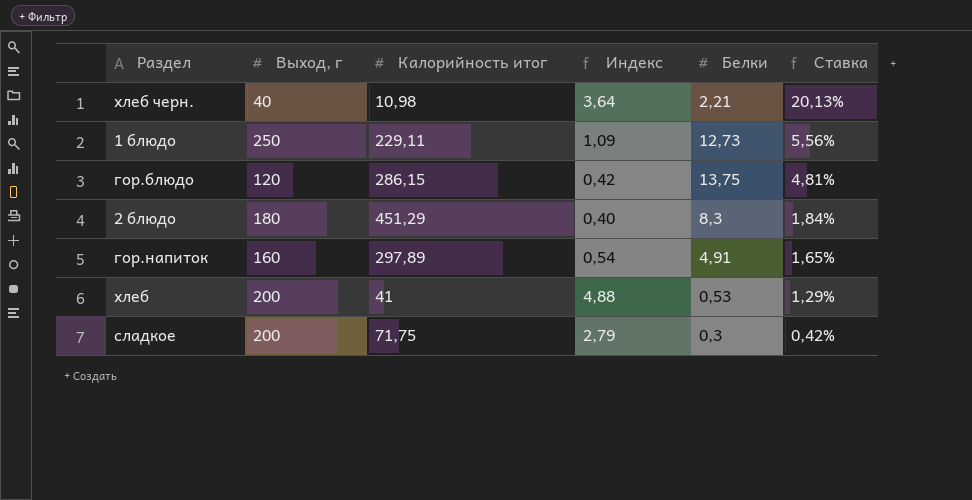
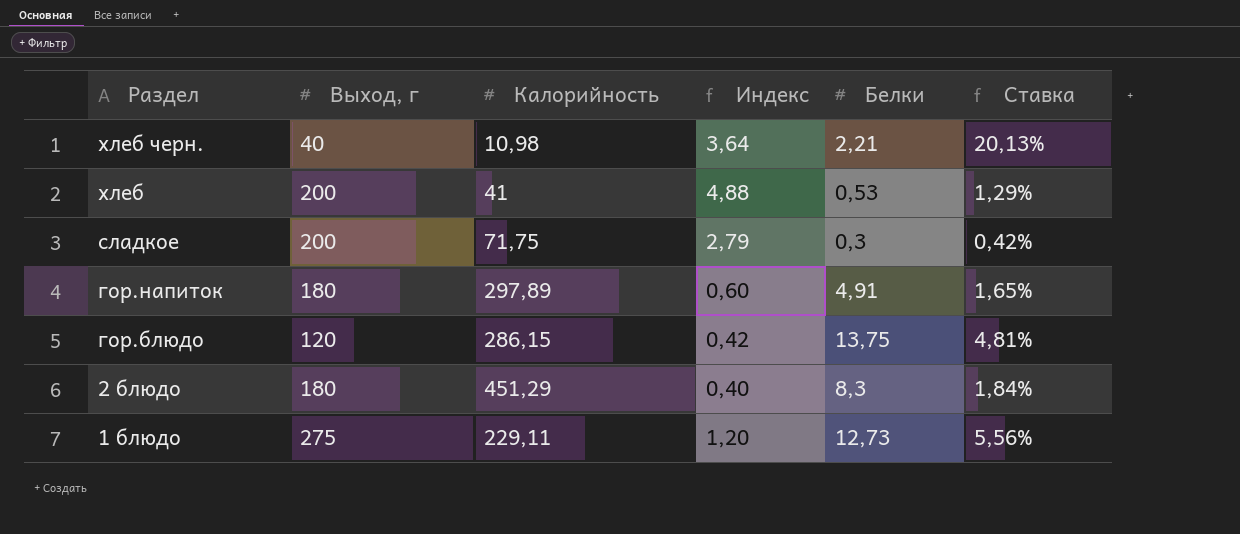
row order: Ставка descending -> Раздел descending
column name: Калорийность итог -> Калорийность
гор.напиток | Выход, г: 160 -> 180
гор.напиток | Индекс: 0,54 -> 0,60
1 блюдо | Выход, г: 250 -> 275
1 блюдо | Индекс: 1,09 -> 1,20

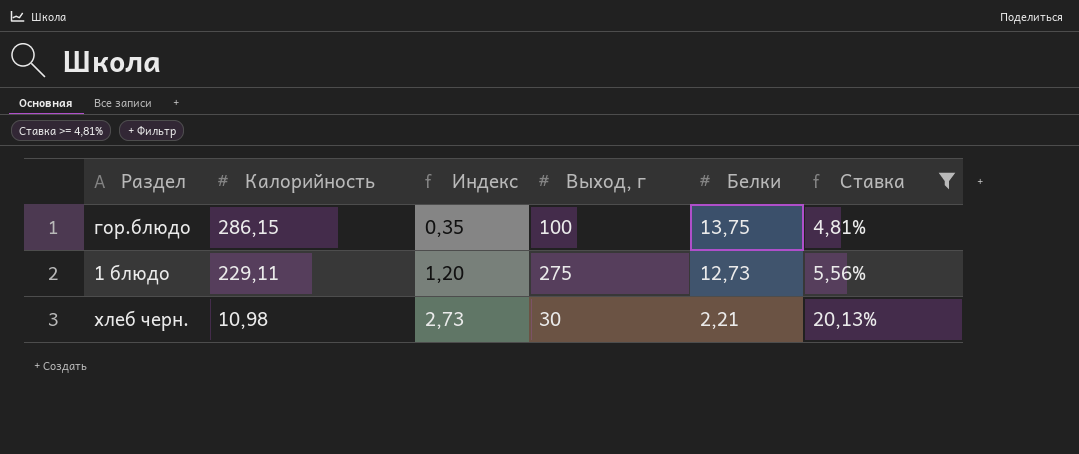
filter: none -> Ставка >= 4,81%
row order: Раздел descending -> Калорийность descending
column Выход, г | position: 2 -> 4
гор.блюдо | Индекс: 0,42 -> 0,35
гор.блюдо | Выход, г: 120 -> 100
хлеб черн. | Индекс: 3,64 -> 2,73
хлеб черн. | Выход, г: 40 -> 30

